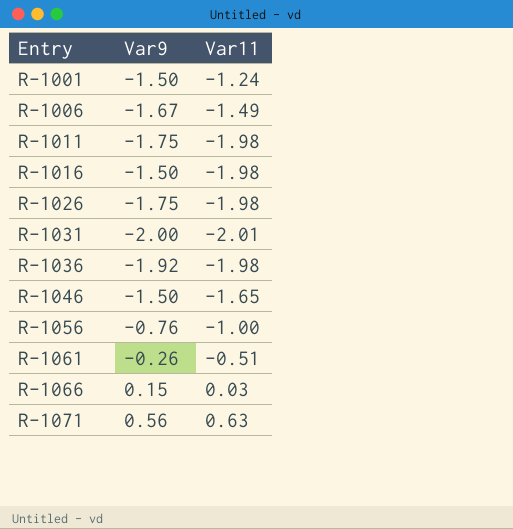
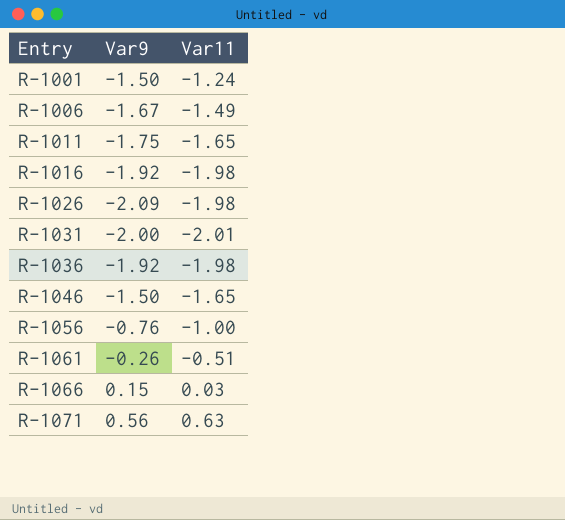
R-1011 | Var11: -1.98 -> -1.65
R-1016 | Var9: -1.50 -> -1.92
R-1026 | Var9: -1.75 -> -2.09

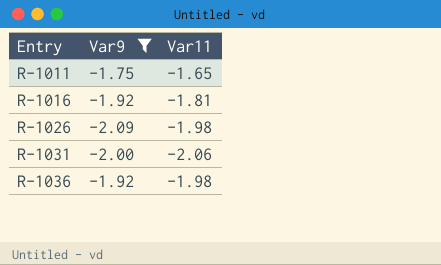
filter: none -> Var9 <= -1.75
R-1016 | Var11: -1.98 -> -1.81
R-1031 | Var11: -2.01 -> -2.06

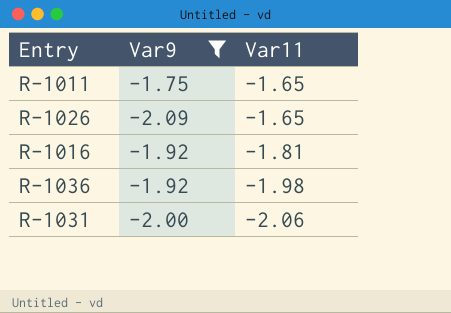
row order: Entry ascending -> Var11 descending
R-1026 | Var11: -1.98 -> -1.65

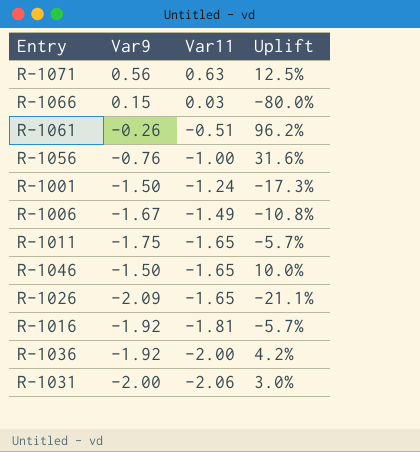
filter: Var9 <= -1.75 -> none
column Uplift | formula: none -> ([Var11] - [Var9]) / [Var9]
R-1036 | Var11: -1.98 -> -2.00

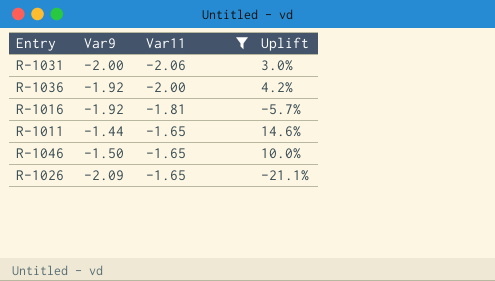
filter: none -> Var11 <= -1.65
row order: Var11 descending -> Var11 ascending
R-1011 | Var9: -1.75 -> -1.44
R-1011 | Uplift: -5.7% -> 14.6%

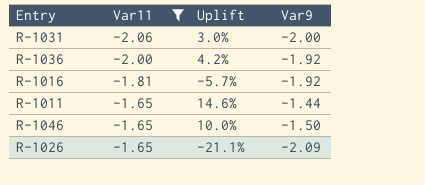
column Var9 | position: 2 -> 4

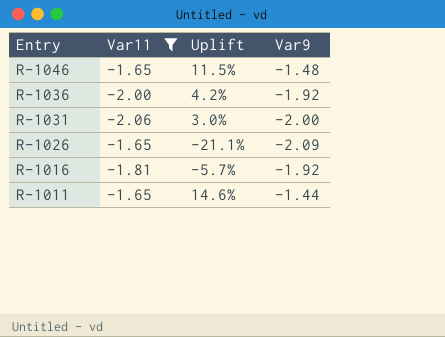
row order: Var11 ascending -> Entry descending
R-1046 | Uplift: 10.0% -> 11.5%
R-1046 | Var9: -1.50 -> -1.48

